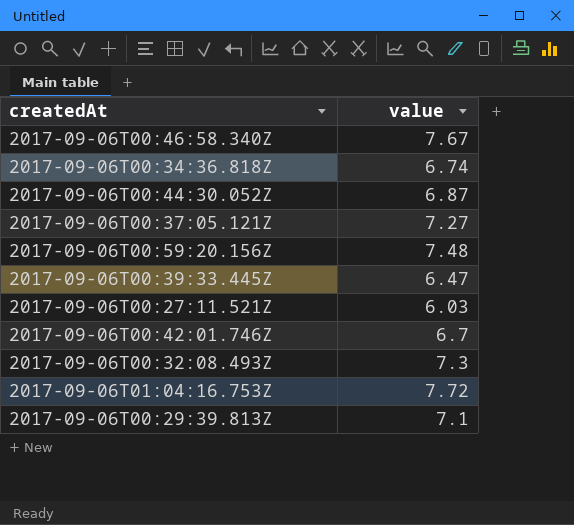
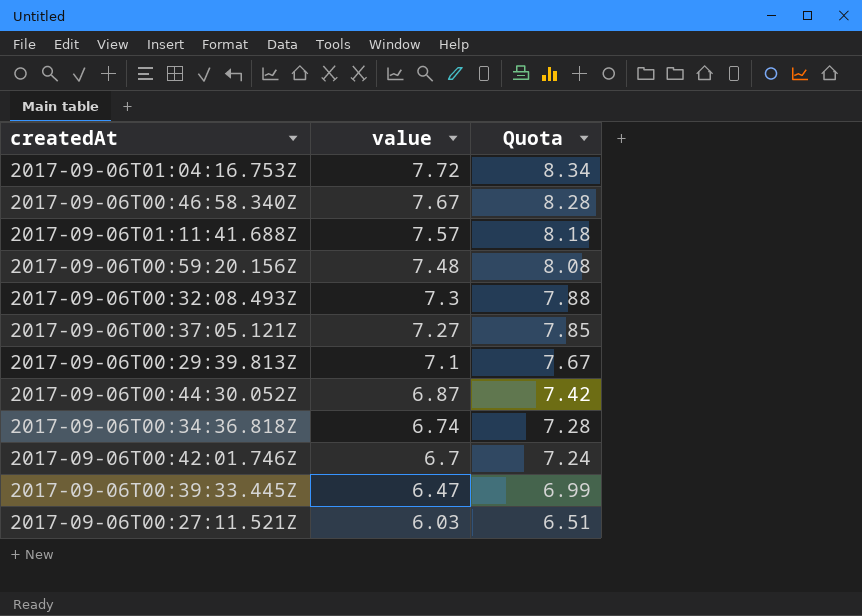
row order: none -> value descending
column Quota | formula: none -> [value] * 1.08
row 2017-09-06T01:11:41.688Z: none -> 7.57 | 8.18

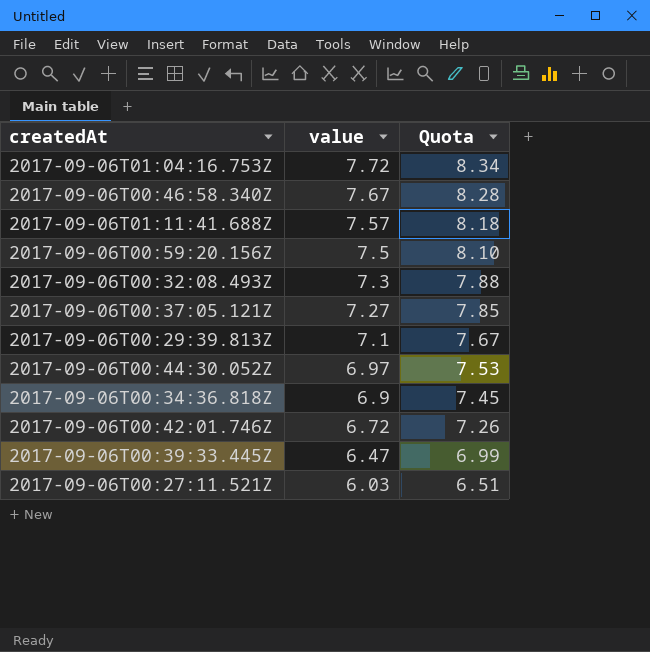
2017-09-06T00:59:20.156Z | value: 7.48 -> 7.5
2017-09-06T00:59:20.156Z | Quota: 8.08 -> 8.10
2017-09-06T00:44:30.052Z | value: 6.87 -> 6.97
2017-09-06T00:44:30.052Z | Quota: 7.42 -> 7.53
2017-09-06T00:34:36.818Z | value: 6.74 -> 6.9
2017-09-06T00:34:36.818Z | Quota: 7.28 -> 7.45
2017-09-06T00:42:01.746Z | value: 6.7 -> 6.72
2017-09-06T00:42:01.746Z | Quota: 7.24 -> 7.26

